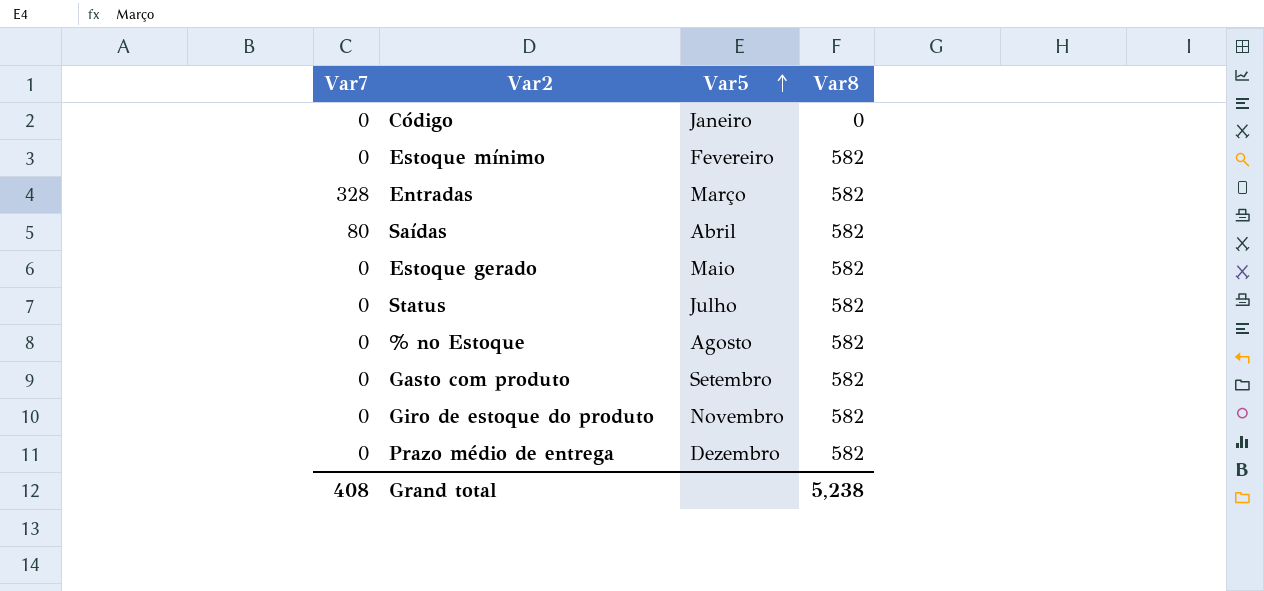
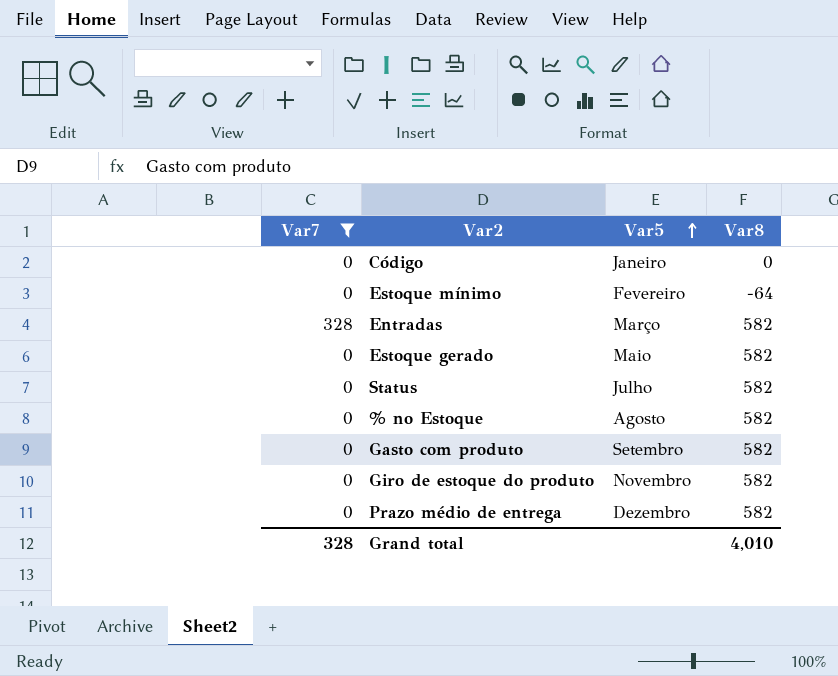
filter: none -> Var7 != 80
Estoque mínimo | Var8: 582 -> -64
Grand total | Var7: 408 -> 328
Grand total | Var8: 5,238 -> 4,010

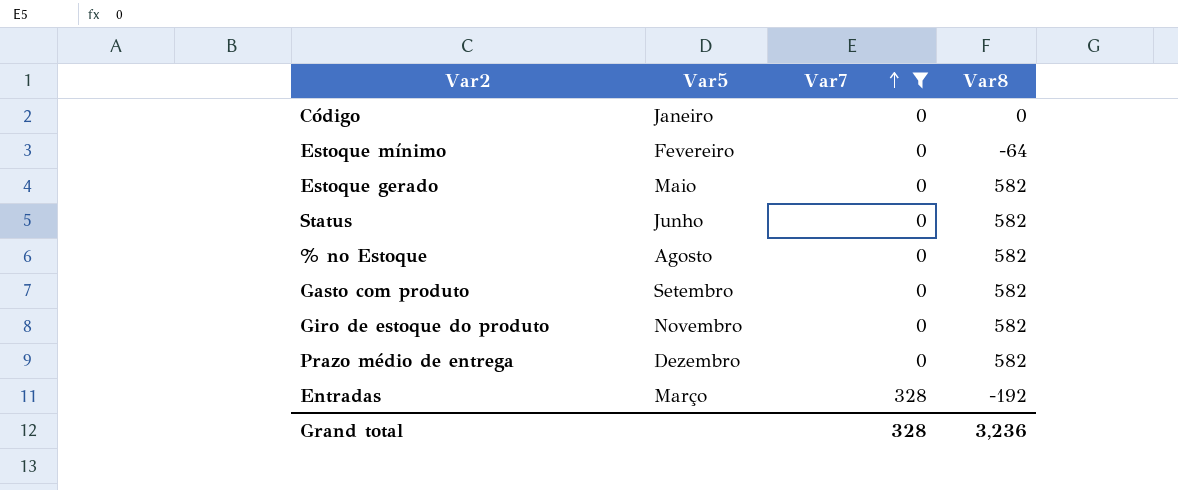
row order: Var5 ascending -> Var7 ascending
column Var7 | position: 1 -> 3
Status | Var5: Julho -> Junho
Entradas | Var8: 582 -> -192
Grand total | Var8: 4,010 -> 3,236

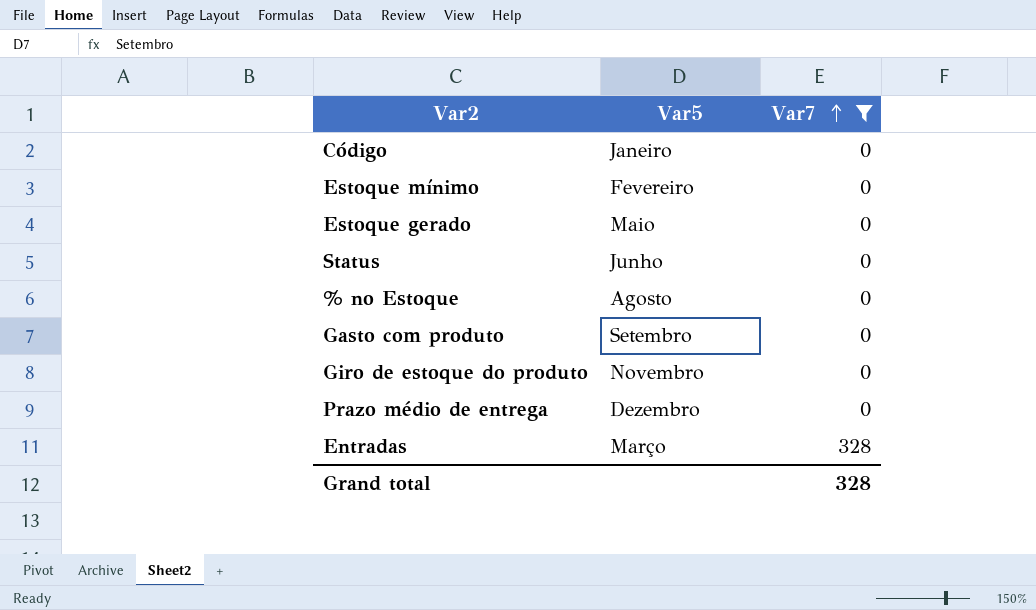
column Var8 | position: 4 -> none

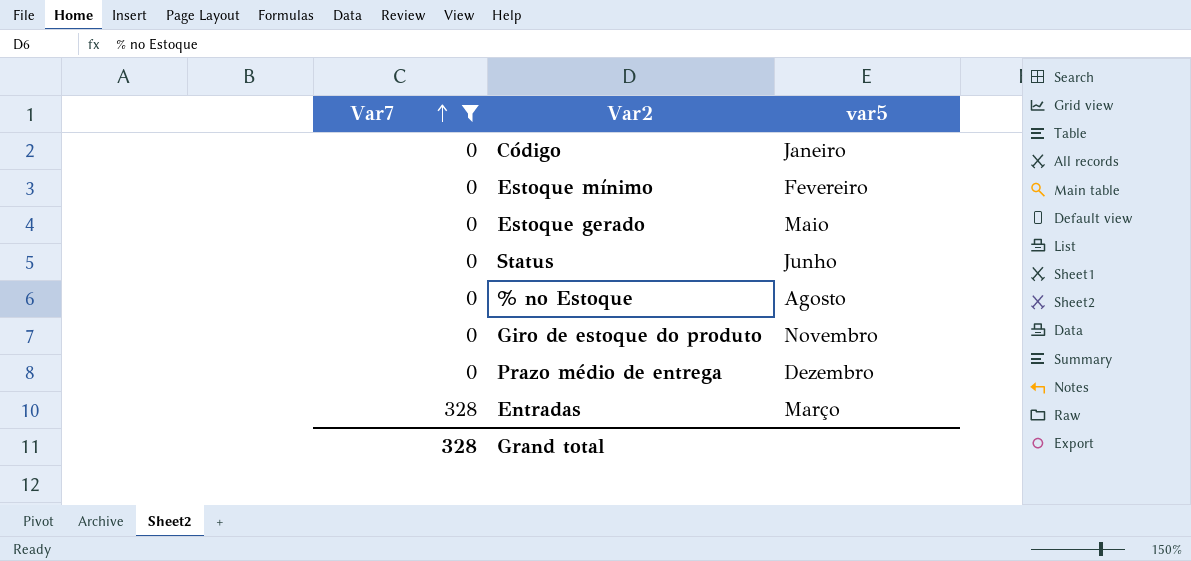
column Var7 | position: 3 -> 1
column name: Var5 -> var5
row Gasto com produto: Setembro | 0 -> none

